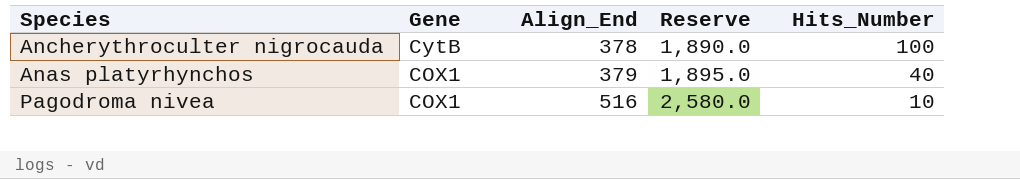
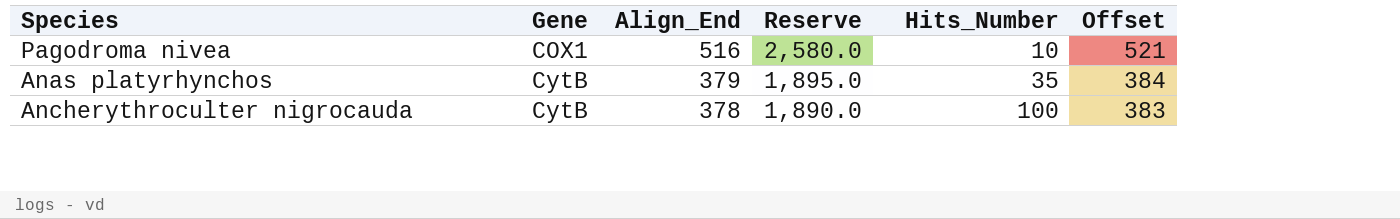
row order: Gene descending -> Gene ascending
column Offset | formula: none -> [Align_End] + 5
Anas platyrhynchos | Gene: COX1 -> CytB
Anas platyrhynchos | Hits_Number: 40 -> 35

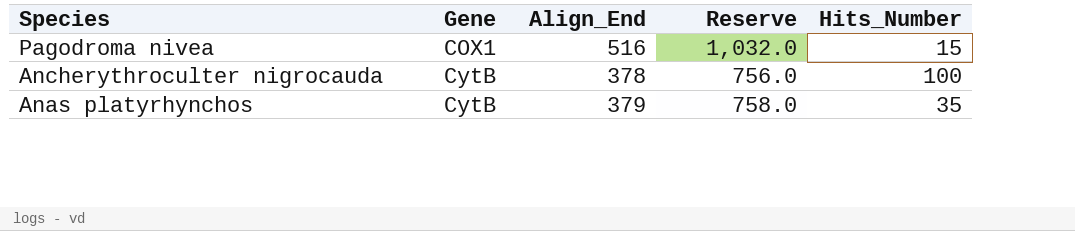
row order: Gene ascending -> Species descending
column Offset | formula: [Align_End] + 5 -> none
column Reserve | formula: [Align_End] * 5 -> [Align_End] * 2
Pagodroma nivea | Hits_Number: 10 -> 15

